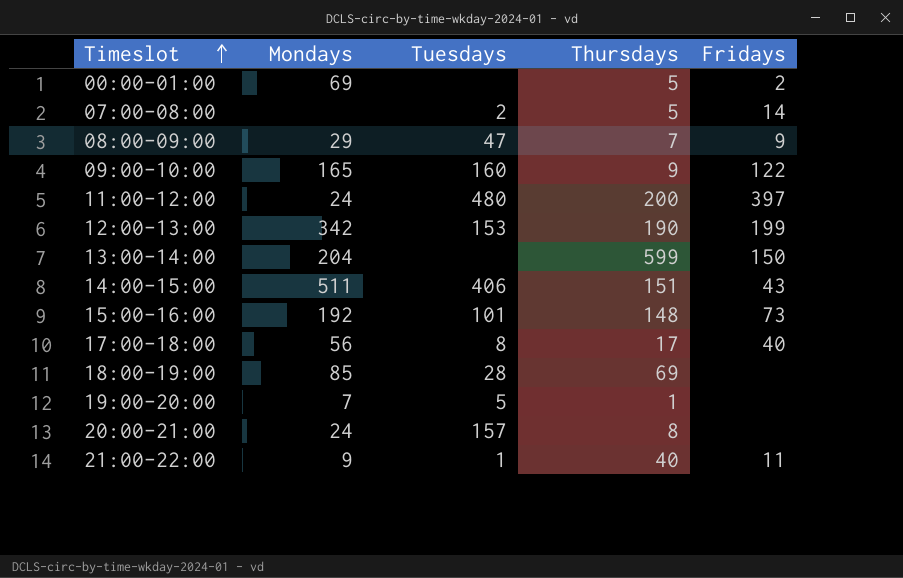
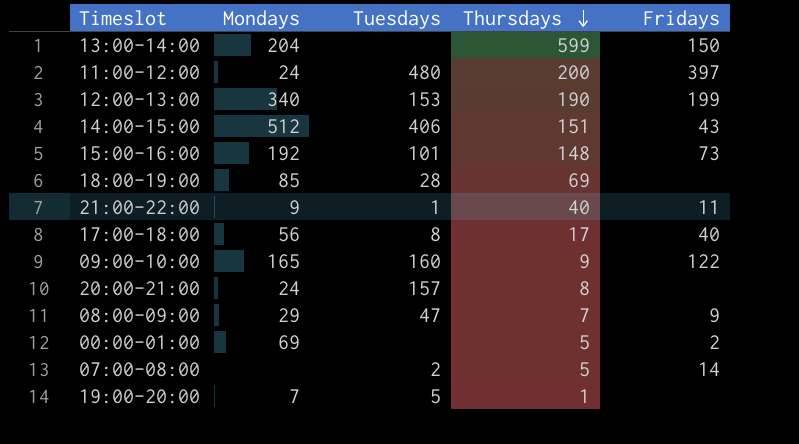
row order: Timeslot ascending -> Thursdays descending
12:00-13:00 | Mondays: 342 -> 340
14:00-15:00 | Mondays: 511 -> 512

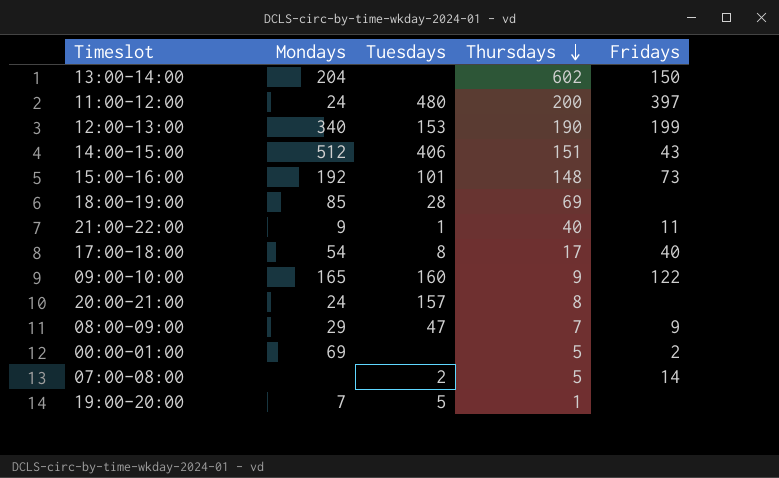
13:00-14:00 | Thursdays: 599 -> 602
17:00-18:00 | Mondays: 56 -> 54

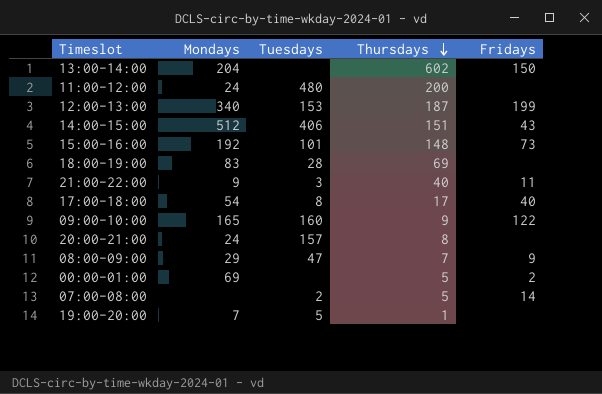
11:00-12:00 | Fridays: 397 -> none
12:00-13:00 | Thursdays: 190 -> 187
18:00-19:00 | Mondays: 85 -> 83
21:00-22:00 | Tuesdays: 1 -> 3

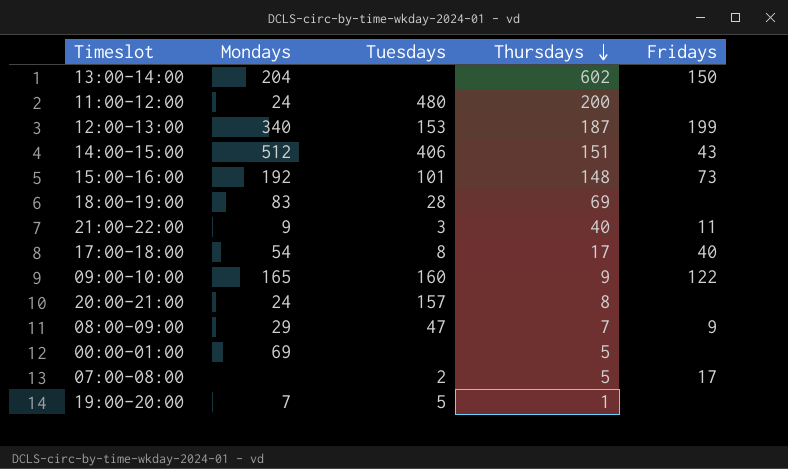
00:00-01:00 | Fridays: 2 -> none
07:00-08:00 | Fridays: 14 -> 17

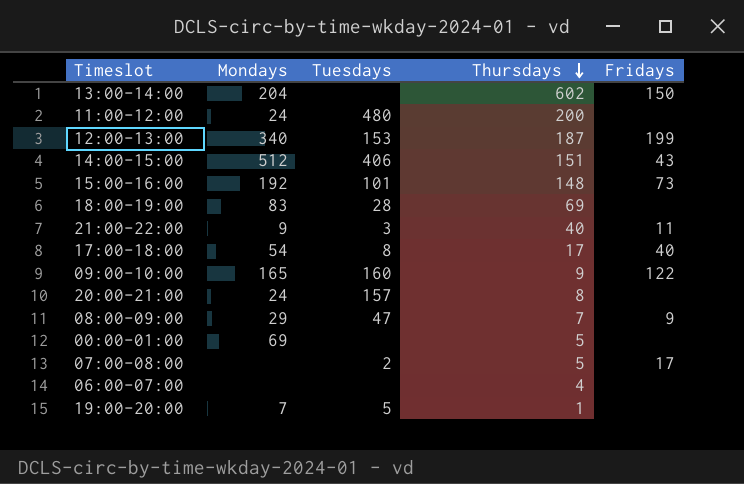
row 06:00-07:00: none -> none | none | 4 | none

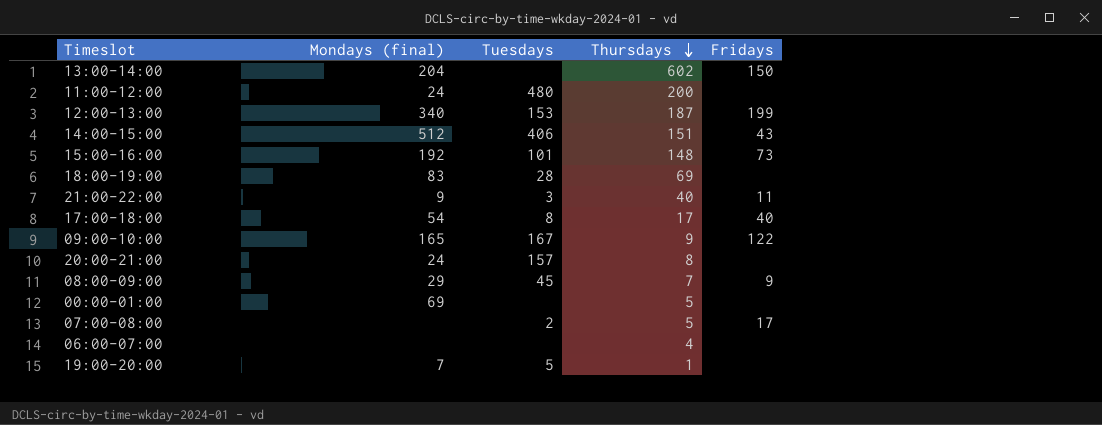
column name: Mondays -> Mondays (final)
09:00-10:00 | Tuesdays: 160 -> 167
08:00-09:00 | Tuesdays: 47 -> 45

